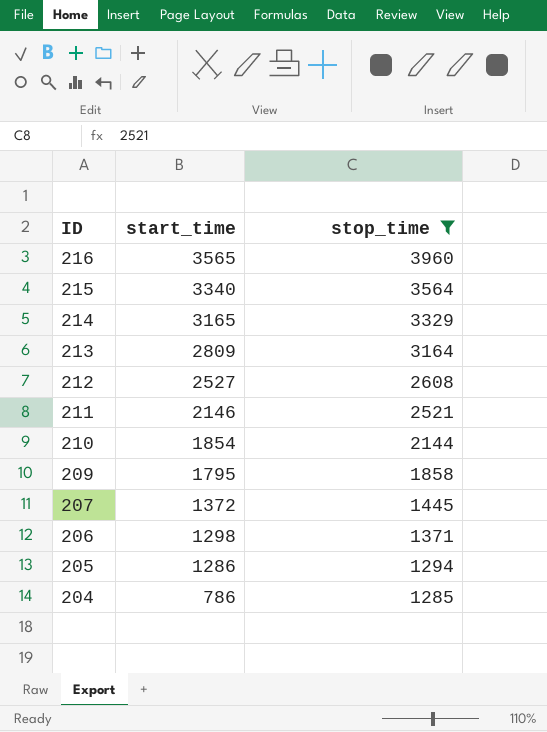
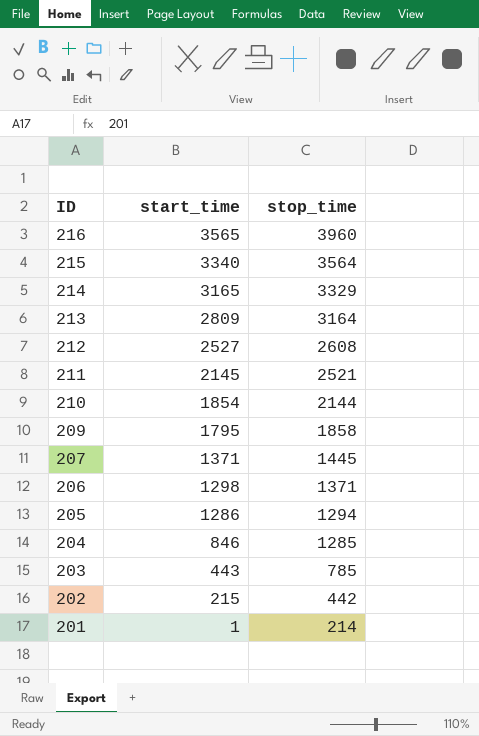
filter: stop_time >= 1285 -> none
211 | start_time: 2146 -> 2145
207 | start_time: 1372 -> 1371
204 | start_time: 786 -> 846

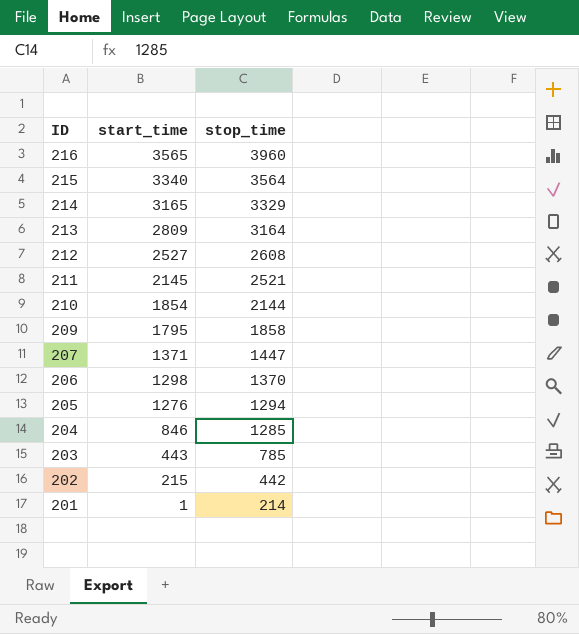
207 | stop_time: 1445 -> 1447
206 | stop_time: 1371 -> 1370
205 | start_time: 1286 -> 1276

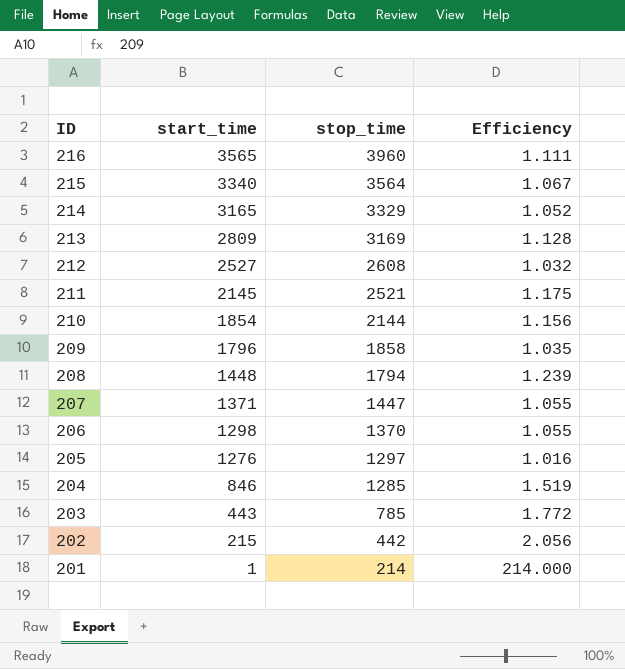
column Efficiency | formula: none -> [stop_time] / [start_time]
213 | stop_time: 3164 -> 3169
209 | start_time: 1795 -> 1796
row 208: none -> 1448 | 1794 | 1.239
205 | stop_time: 1294 -> 1297

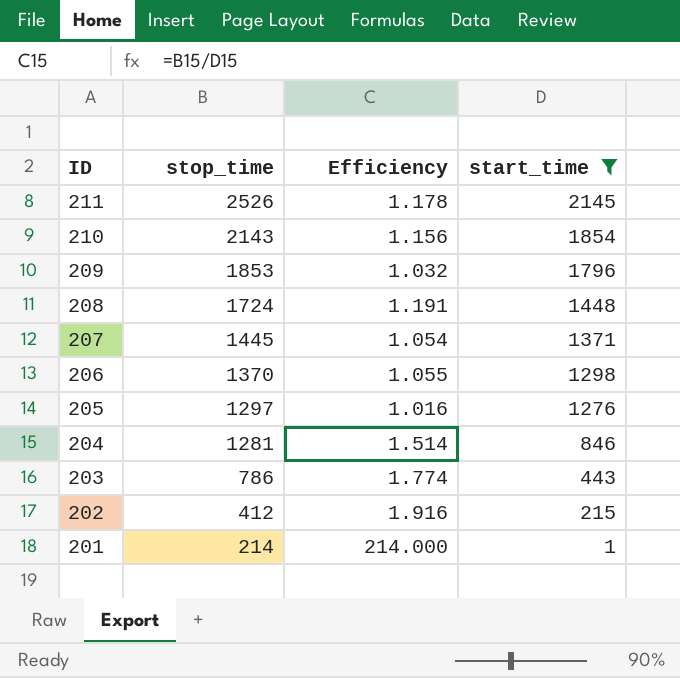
filter: none -> start_time <= 2145
column start_time | position: 2 -> 4
211 | stop_time: 2521 -> 2526
211 | Efficiency: 1.175 -> 1.178
210 | stop_time: 2144 -> 2143
209 | stop_time: 1858 -> 1853
209 | Efficiency: 1.035 -> 1.032
208 | stop_time: 1794 -> 1724
208 | Efficiency: 1.239 -> 1.191
207 | stop_time: 1447 -> 1445
207 | Efficiency: 1.055 -> 1.054
204 | stop_time: 1285 -> 1281
204 | Efficiency: 1.519 -> 1.514
203 | stop_time: 785 -> 786
203 | Efficiency: 1.772 -> 1.774
202 | stop_time: 442 -> 412
202 | Efficiency: 2.056 -> 1.916

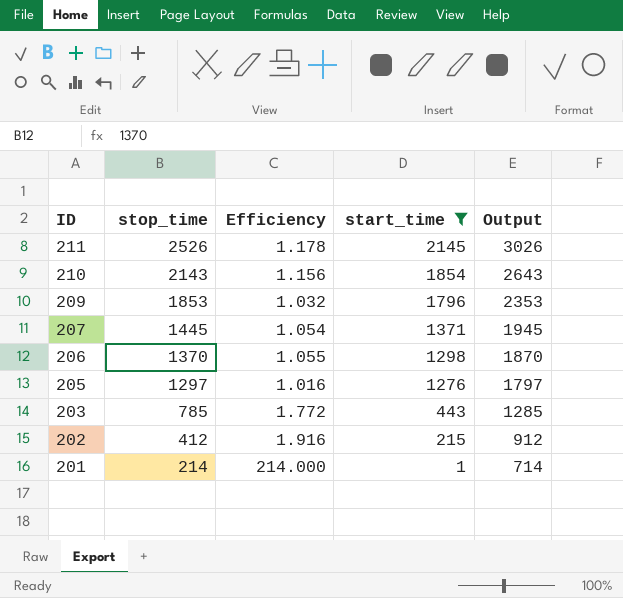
column Output | formula: none -> [stop_time] + 500
row 208: 1724 | 1.191 | 1448 -> none
row 204: 1281 | 1.514 | 846 -> none
203 | stop_time: 786 -> 785
203 | Efficiency: 1.774 -> 1.772

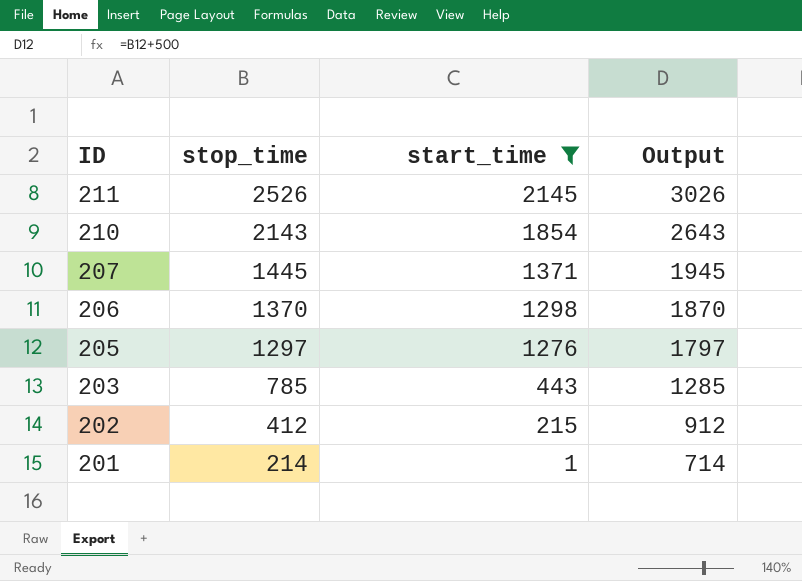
column Efficiency | formula: [stop_time] / [start_time] -> none
row 209: 1853 | 1.032 | 1796 | 2353 -> none

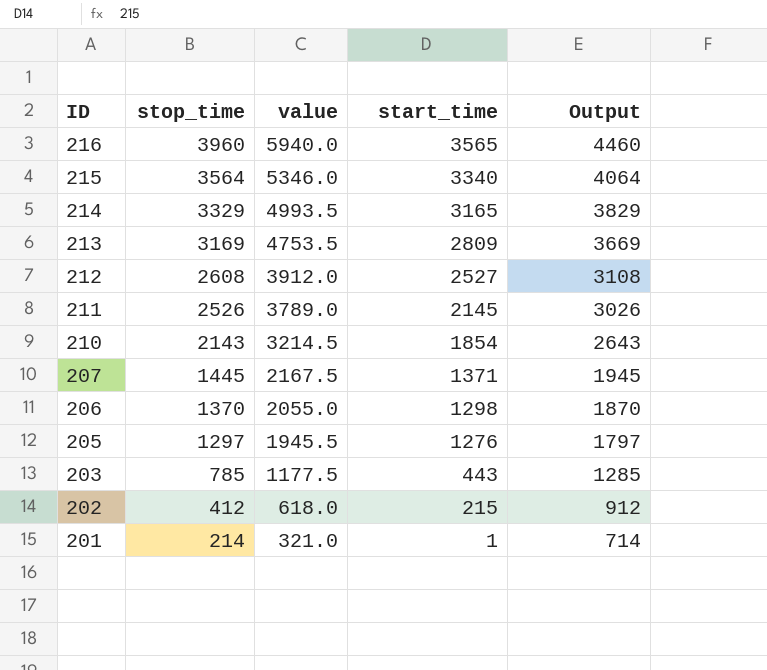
filter: start_time <= 2145 -> none
column value | formula: none -> [stop_time] * 1.5

